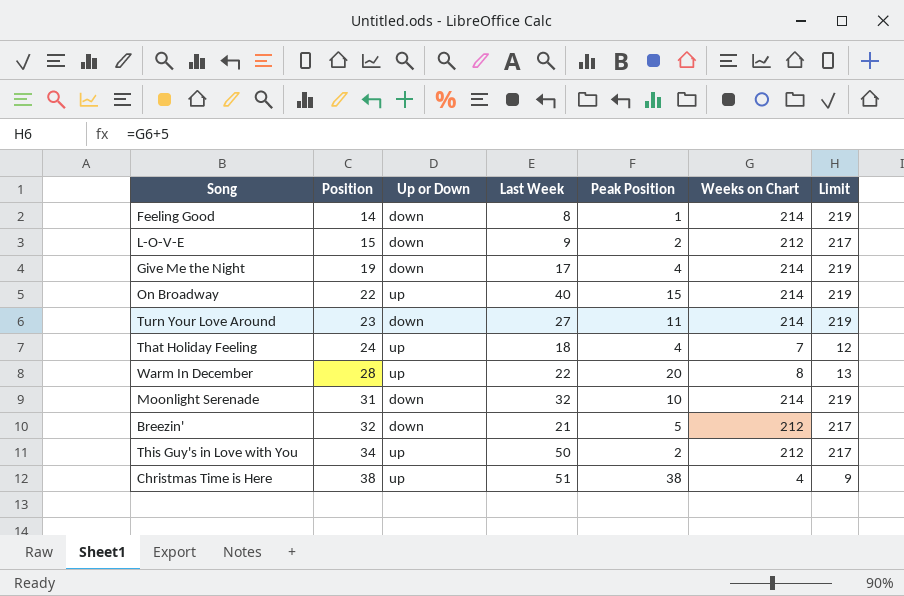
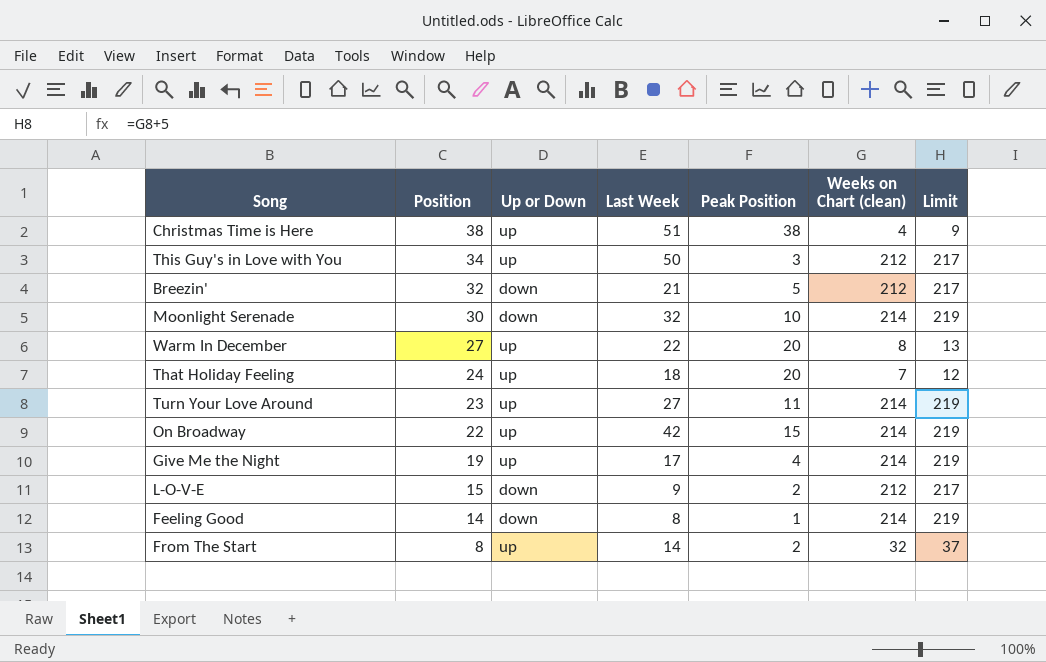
row order: Position ascending -> Position descending
column name: Weeks on Chart -> Weeks on Chart (clean)
This Guy's in Love with You | Peak Position: 2 -> 3
Moonlight Serenade | Position: 31 -> 30
Warm In December | Position: 28 -> 27
That Holiday Feeling | Peak Position: 4 -> 20
Turn Your Love Around | Up or Down: down -> up
On Broadway | Last Week: 40 -> 42
Give Me the Night | Up or Down: down -> up
row From The Start: none -> 8 | up | 14 | 2 | 32 | 37

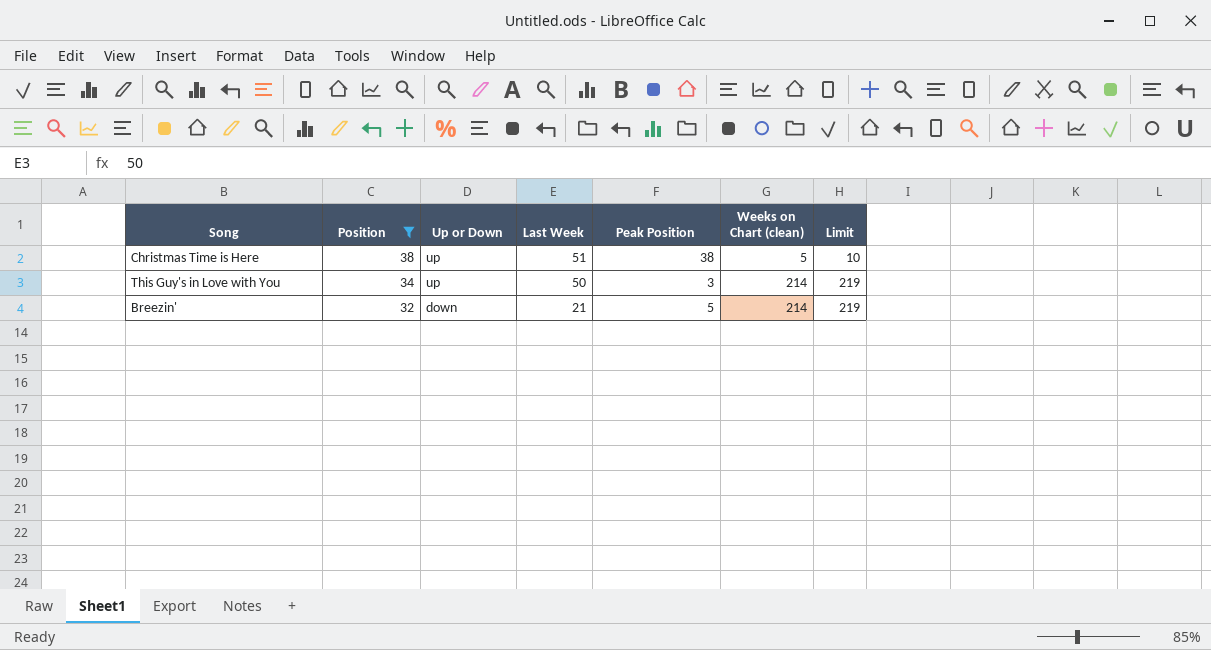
filter: none -> Position >= 32
Christmas Time is Here | Weeks on Chart (clean): 4 -> 5
Christmas Time is Here | Limit: 9 -> 10
This Guy's in Love with You | Weeks on Chart (clean): 212 -> 214
This Guy's in Love with You | Limit: 217 -> 219
Breezin' | Weeks on Chart (clean): 212 -> 214
Breezin' | Limit: 217 -> 219

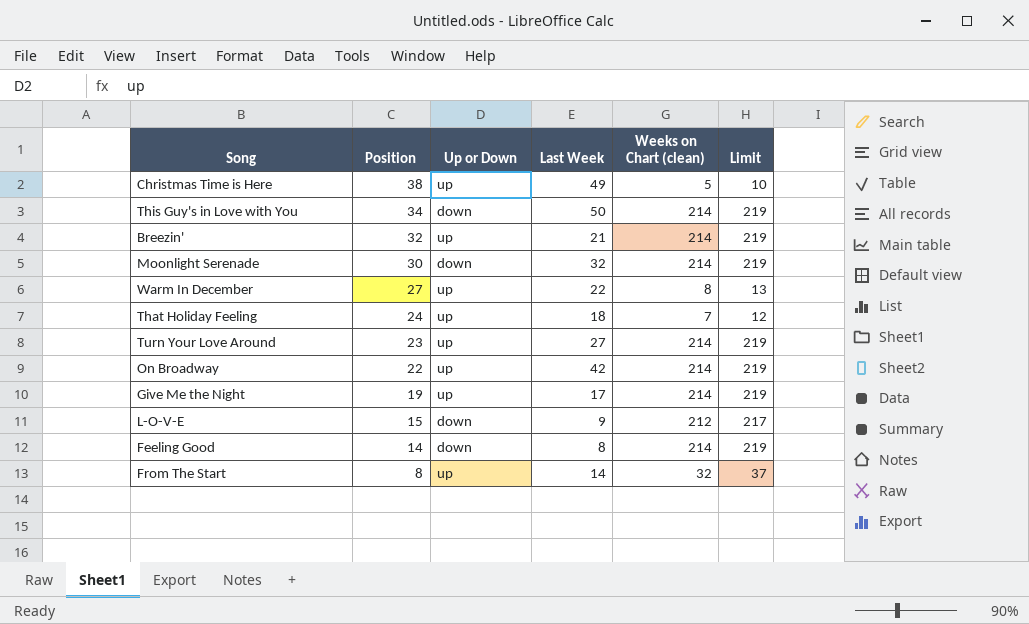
filter: Position >= 32 -> none
column Peak Position | position: 5 -> none
Christmas Time is Here | Last Week: 51 -> 49
This Guy's in Love with You | Up or Down: up -> down
Breezin' | Up or Down: down -> up

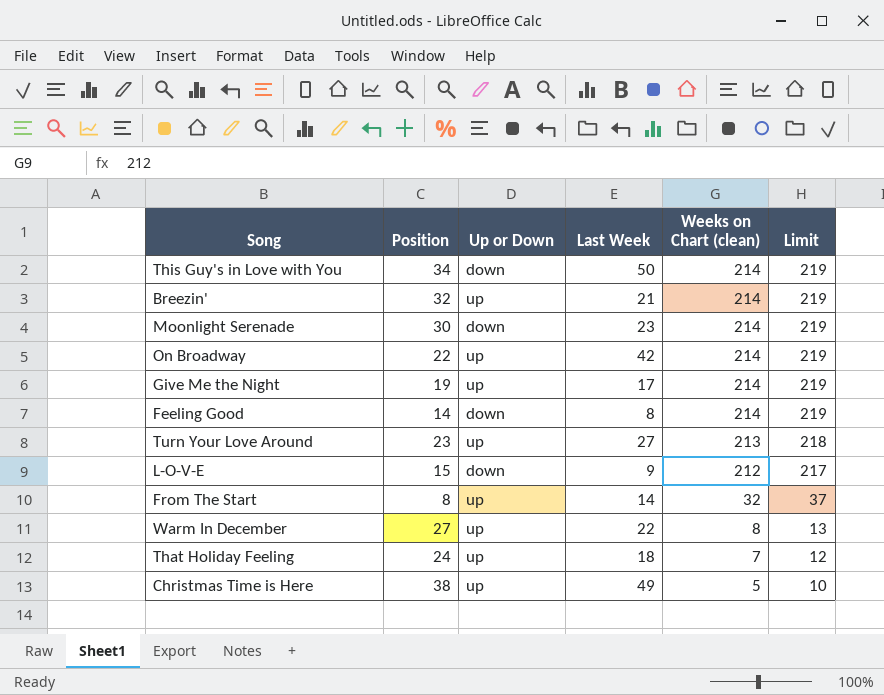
row order: Position descending -> Weeks on Chart (clean) descending
Moonlight Serenade | Last Week: 32 -> 23
Turn Your Love Around | Weeks on Chart (clean): 214 -> 213
Turn Your Love Around | Limit: 219 -> 218

